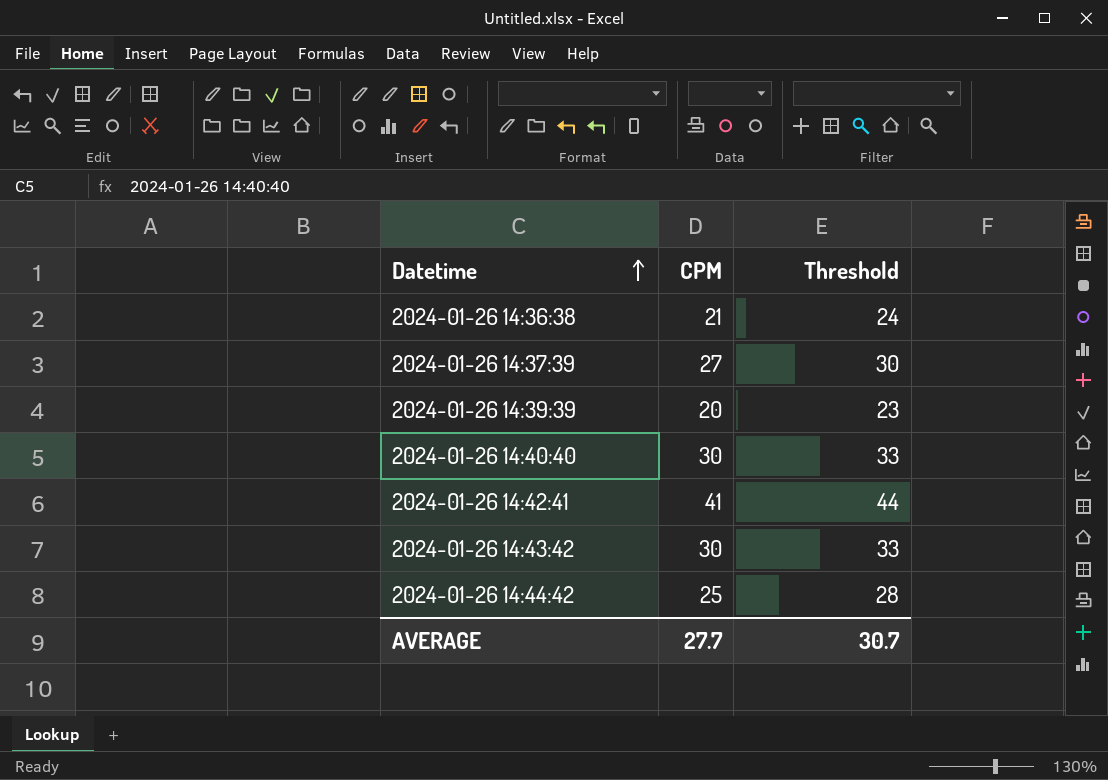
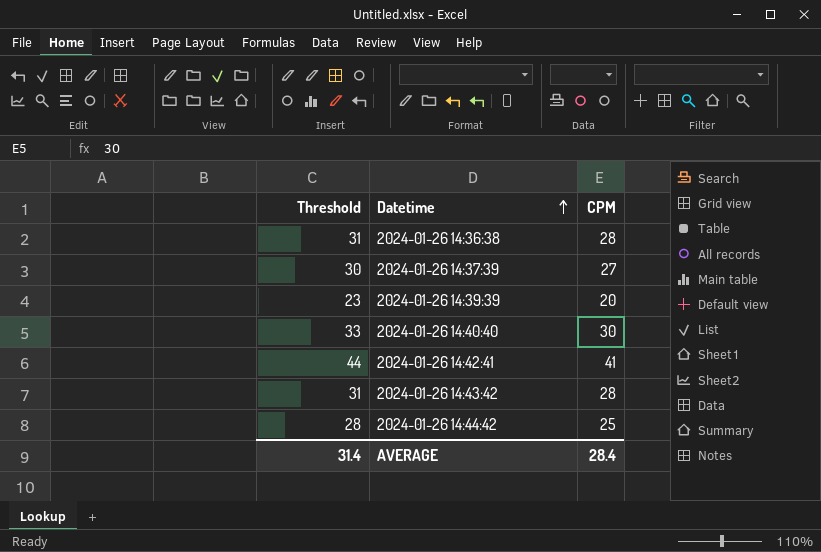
column Threshold | position: 3 -> 1
2024-01-26 14:36:38 | Threshold: 24 -> 31
2024-01-26 14:36:38 | CPM: 21 -> 28
2024-01-26 14:43:42 | Threshold: 33 -> 31
2024-01-26 14:43:42 | CPM: 30 -> 28
AVERAGE | Threshold: 30.7 -> 31.4
AVERAGE | CPM: 27.7 -> 28.4

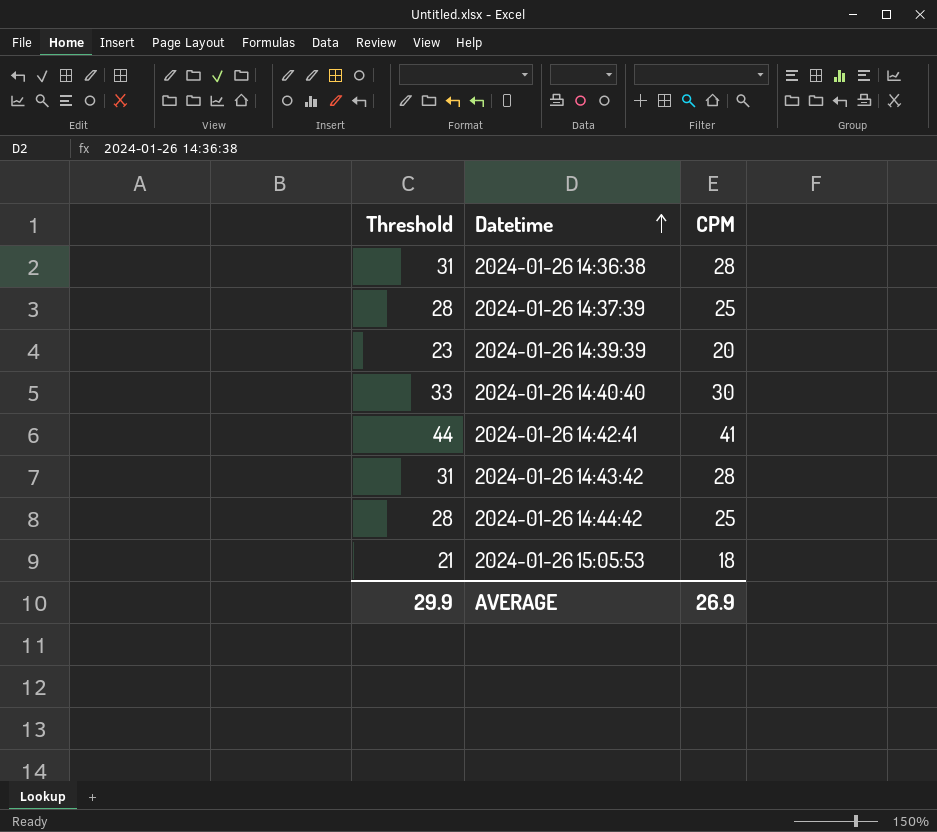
2024-01-26 14:37:39 | Threshold: 30 -> 28
2024-01-26 14:37:39 | CPM: 27 -> 25
row 2024-01-26 15:05:53: none -> 21 | 18
AVERAGE | Threshold: 31.4 -> 29.9
AVERAGE | CPM: 28.4 -> 26.9

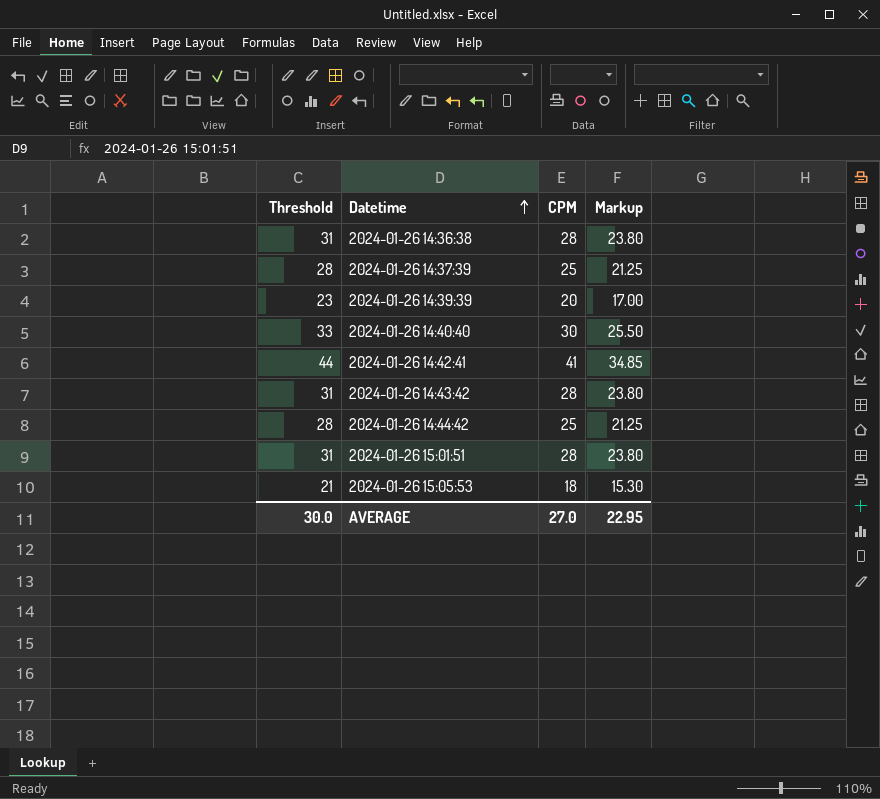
column Markup | formula: none -> [CPM] * 0.85
row 2024-01-26 15:01:51: none -> 31 | 28 | 23.80
AVERAGE | Threshold: 29.9 -> 30.0
AVERAGE | CPM: 26.9 -> 27.0

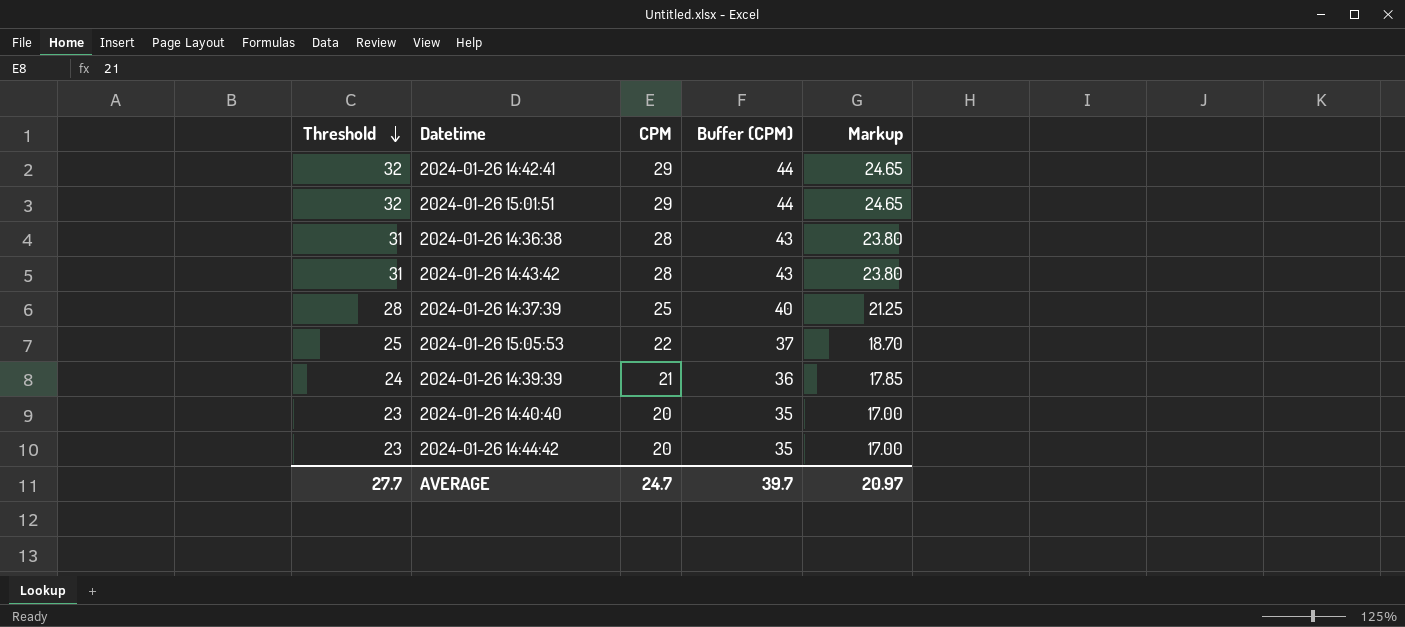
row order: Datetime ascending -> Threshold descending
column Buffer (CPM) | formula: none -> [CPM] + 15
2024-01-26 14:42:41 | Threshold: 44 -> 32
2024-01-26 14:42:41 | CPM: 41 -> 29
2024-01-26 14:42:41 | Markup: 34.85 -> 24.65
2024-01-26 15:01:51 | Threshold: 31 -> 32
2024-01-26 15:01:51 | CPM: 28 -> 29
2024-01-26 15:01:51 | Markup: 23.80 -> 24.65
2024-01-26 15:05:53 | Threshold: 21 -> 25
2024-01-26 15:05:53 | CPM: 18 -> 22
2024-01-26 15:05:53 | Markup: 15.30 -> 18.70
2024-01-26 14:39:39 | Threshold: 23 -> 24
2024-01-26 14:39:39 | CPM: 20 -> 21
2024-01-26 14:39:39 | Markup: 17.00 -> 17.85
2024-01-26 14:40:40 | Threshold: 33 -> 23
2024-01-26 14:40:40 | CPM: 30 -> 20
2024-01-26 14:40:40 | Markup: 25.50 -> 17.00
2024-01-26 14:44:42 | Threshold: 28 -> 23
2024-01-26 14:44:42 | CPM: 25 -> 20
2024-01-26 14:44:42 | Markup: 21.25 -> 17.00
AVERAGE | Threshold: 30.0 -> 27.7
AVERAGE | CPM: 27.0 -> 24.7
AVERAGE | Markup: 22.95 -> 20.97

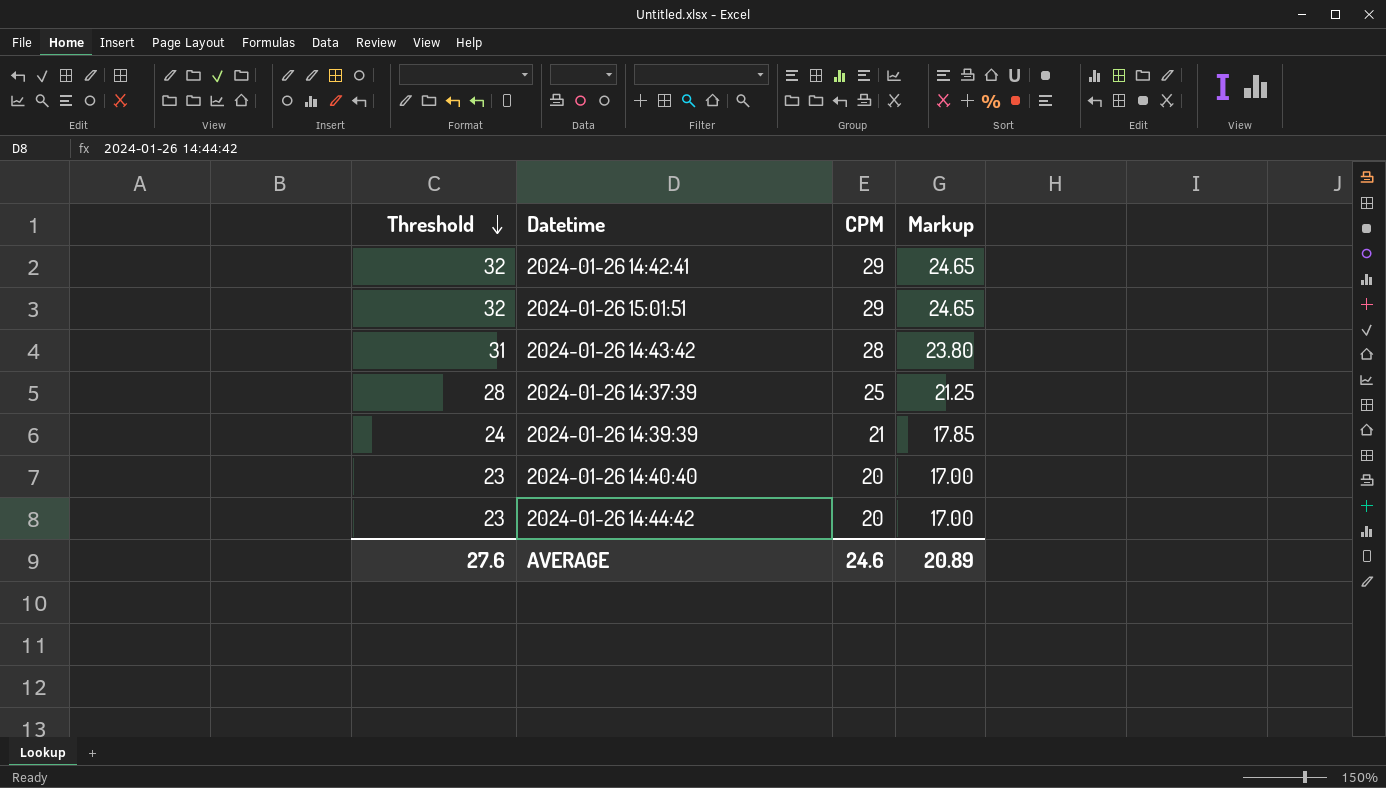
column Buffer (CPM) | formula: [CPM] + 15 -> none
row 2024-01-26 14:36:38: 31 | 28 | 43 | 23.80 -> none
row 2024-01-26 15:05:53: 25 | 22 | 37 | 18.70 -> none
AVERAGE | Threshold: 27.7 -> 27.6
AVERAGE | CPM: 24.7 -> 24.6
AVERAGE | Markup: 20.97 -> 20.89

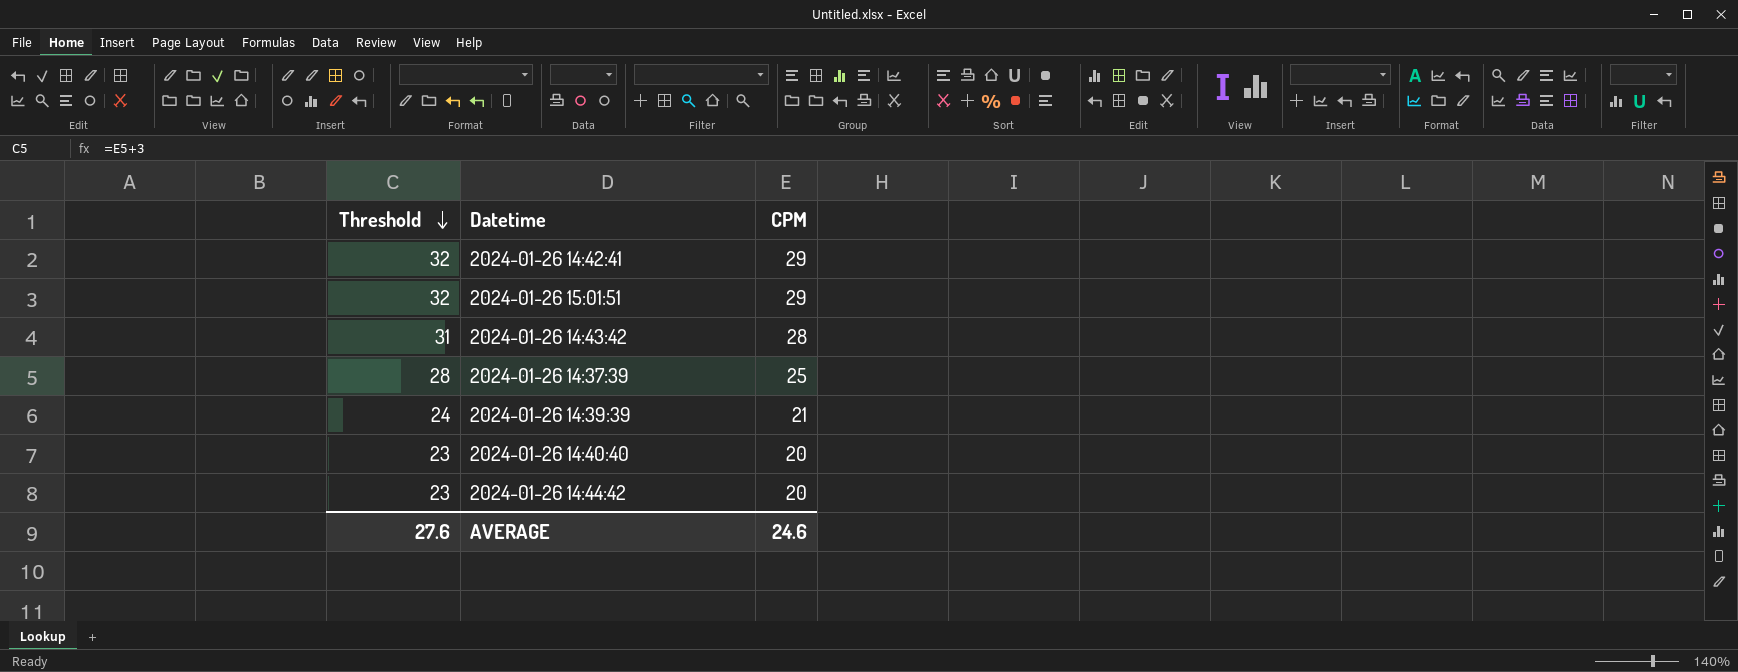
column Markup | formula: [CPM] * 0.85 -> none

